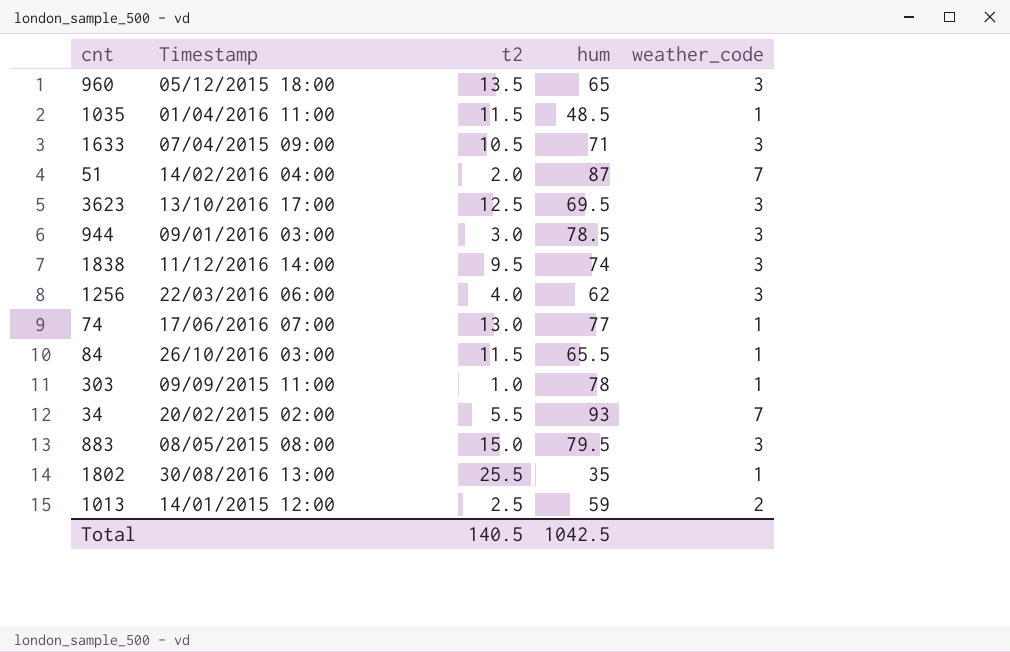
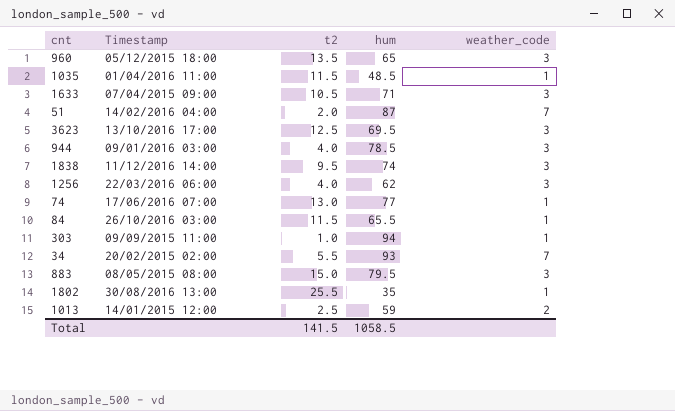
944 | t2: 3.0 -> 4.0
303 | hum: 78 -> 94
Total | t2: 140.5 -> 141.5
Total | hum: 1042.5 -> 1058.5

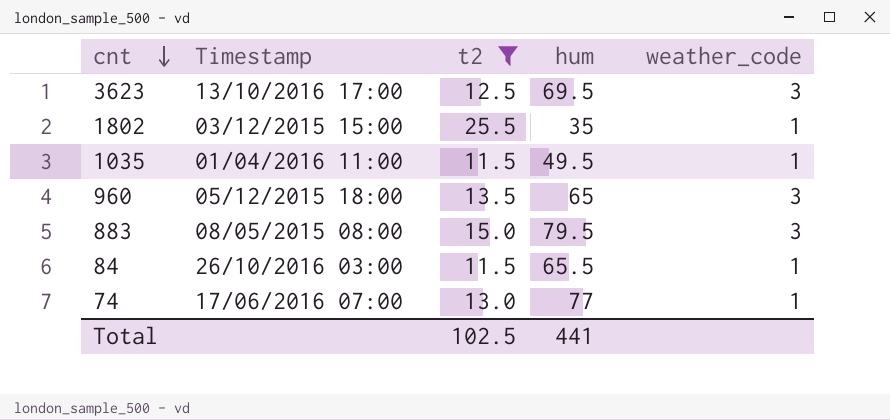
filter: none -> t2 >= 11.5
row order: none -> cnt descending
1802 | Timestamp: 30/08/2016 13:00 -> 03/12/2015 15:00
1035 | hum: 48.5 -> 49.5
Total | t2: 141.5 -> 102.5
Total | hum: 1058.5 -> 441

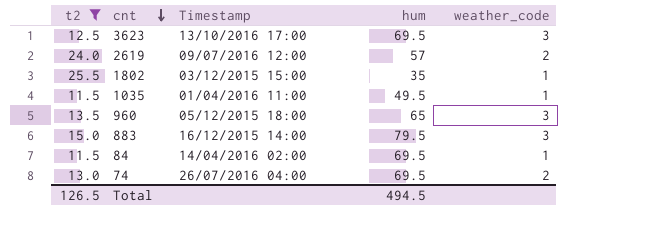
column t2 | position: 3 -> 1
row 2619: none -> 24.0 | 09/07/2016 12:00 | 57 | 2
883 | Timestamp: 08/05/2015 08:00 -> 16/12/2015 14:00
84 | Timestamp: 26/10/2016 03:00 -> 14/04/2016 02:00
84 | hum: 65.5 -> 69.5
74 | Timestamp: 17/06/2016 07:00 -> 26/07/2016 04:00
74 | hum: 77 -> 69.5
74 | weather_code: 1 -> 2
Total | t2: 102.5 -> 126.5
Total | hum: 441 -> 494.5

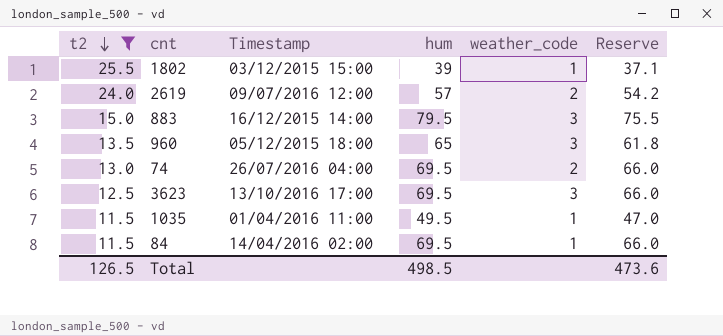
row order: cnt descending -> t2 descending
column Reserve | formula: none -> [hum] * 0.95
1802 | hum: 35 -> 39
Total | hum: 494.5 -> 498.5

